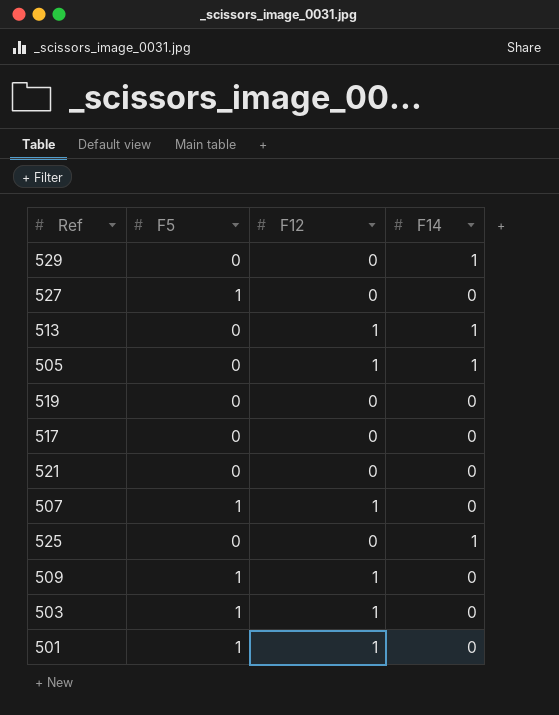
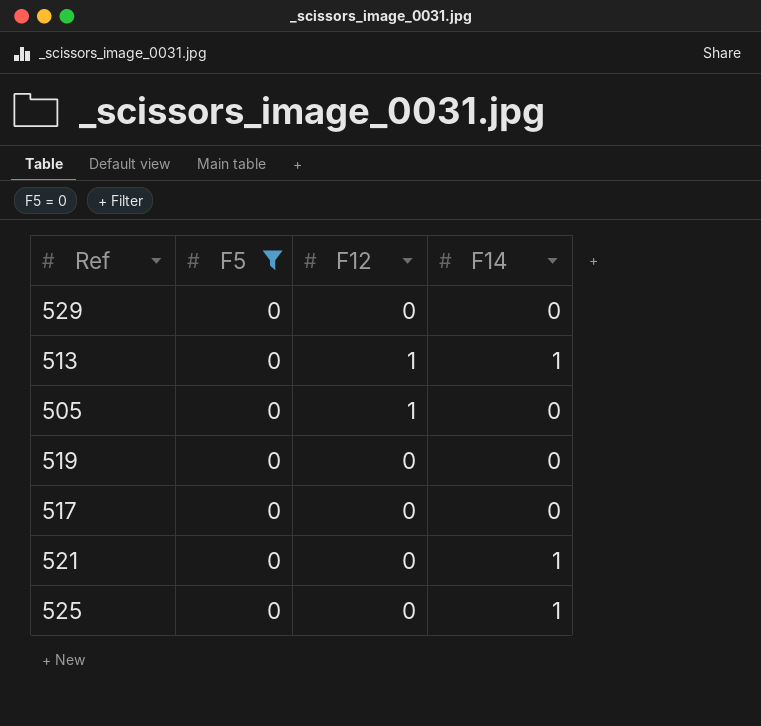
filter: none -> F5 = 0
529 | F14: 1 -> 0
505 | F14: 1 -> 0
521 | F14: 0 -> 1

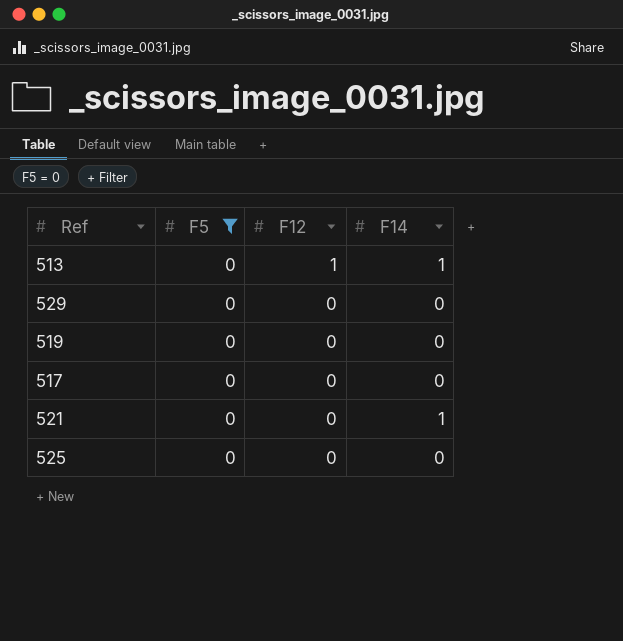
row order: none -> F12 descending
row 505: 0 | 1 | 0 -> none
525 | F14: 1 -> 0

